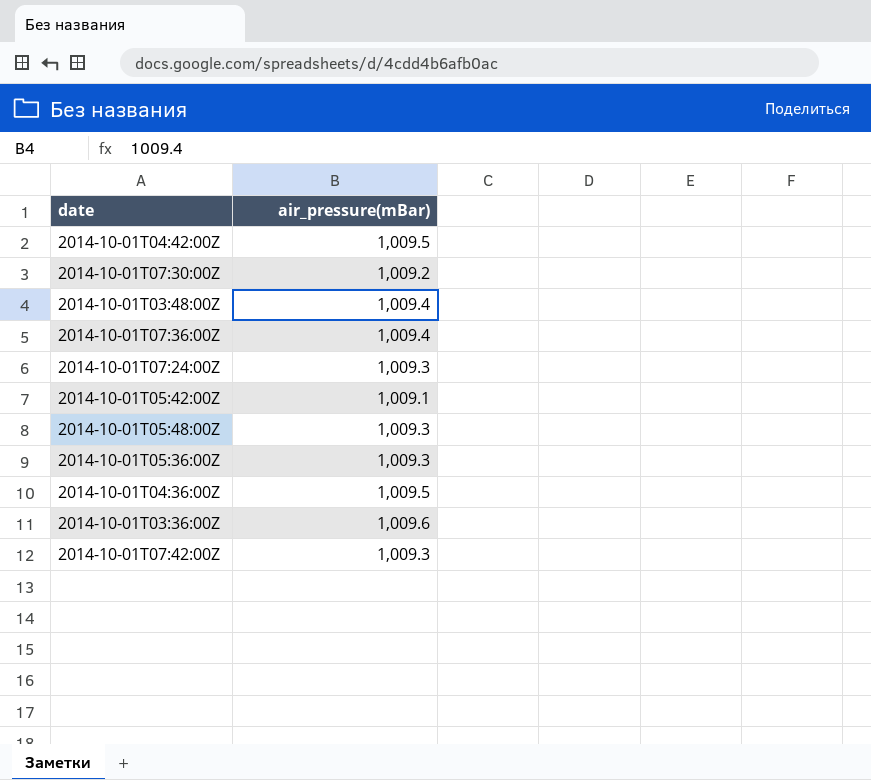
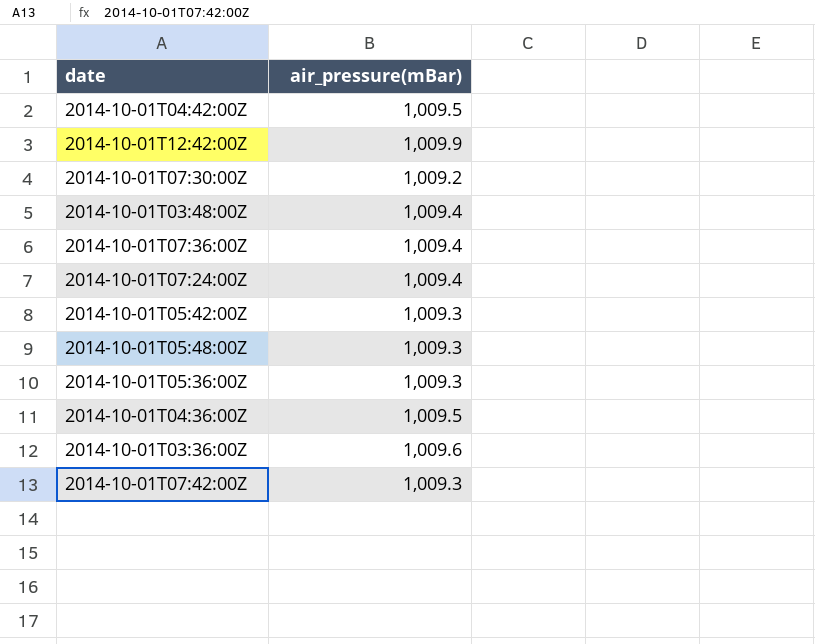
row 2014-10-01T12:42:00Z: none -> 1,009.9
2014-10-01T07:24:00Z | air_pressure(mBar): 1,009.3 -> 1,009.4
2014-10-01T05:42:00Z | air_pressure(mBar): 1,009.1 -> 1,009.3

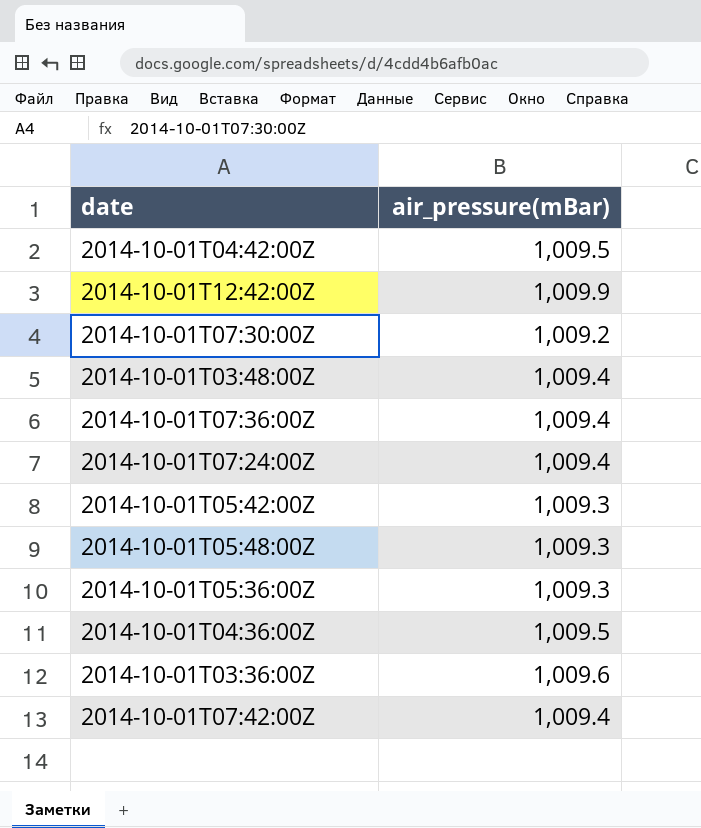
2014-10-01T07:42:00Z | air_pressure(mBar): 1,009.3 -> 1,009.4

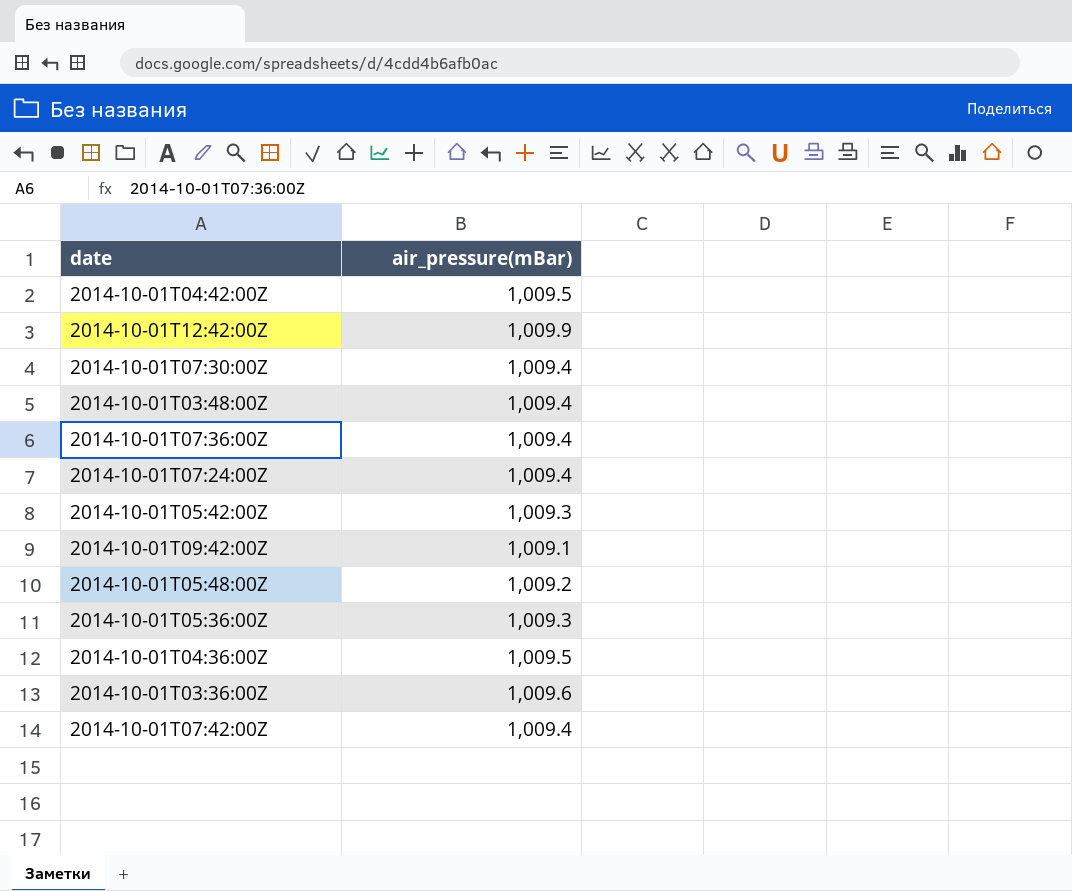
2014-10-01T07:30:00Z | air_pressure(mBar): 1,009.2 -> 1,009.4
row 2014-10-01T09:42:00Z: none -> 1,009.1
2014-10-01T05:48:00Z | air_pressure(mBar): 1,009.3 -> 1,009.2

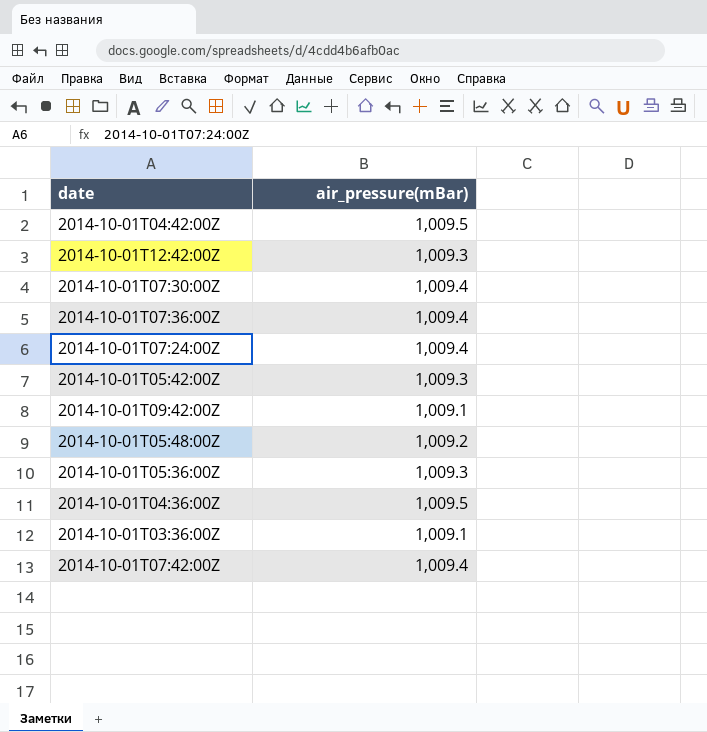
row 2014-10-01T03:48:00Z: 1,009.4 -> none
2014-10-01T12:42:00Z | air_pressure(mBar): 1,009.9 -> 1,009.3
2014-10-01T03:36:00Z | air_pressure(mBar): 1,009.6 -> 1,009.1

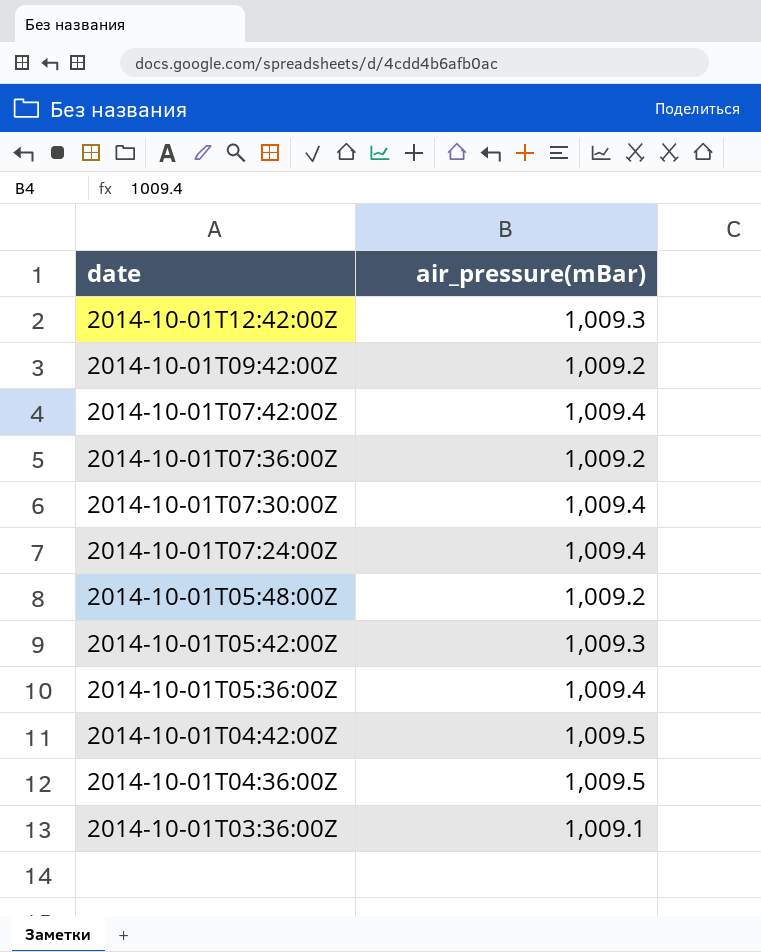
row order: none -> date descending
2014-10-01T09:42:00Z | air_pressure(mBar): 1,009.1 -> 1,009.2
2014-10-01T07:36:00Z | air_pressure(mBar): 1,009.4 -> 1,009.2
2014-10-01T05:36:00Z | air_pressure(mBar): 1,009.3 -> 1,009.4

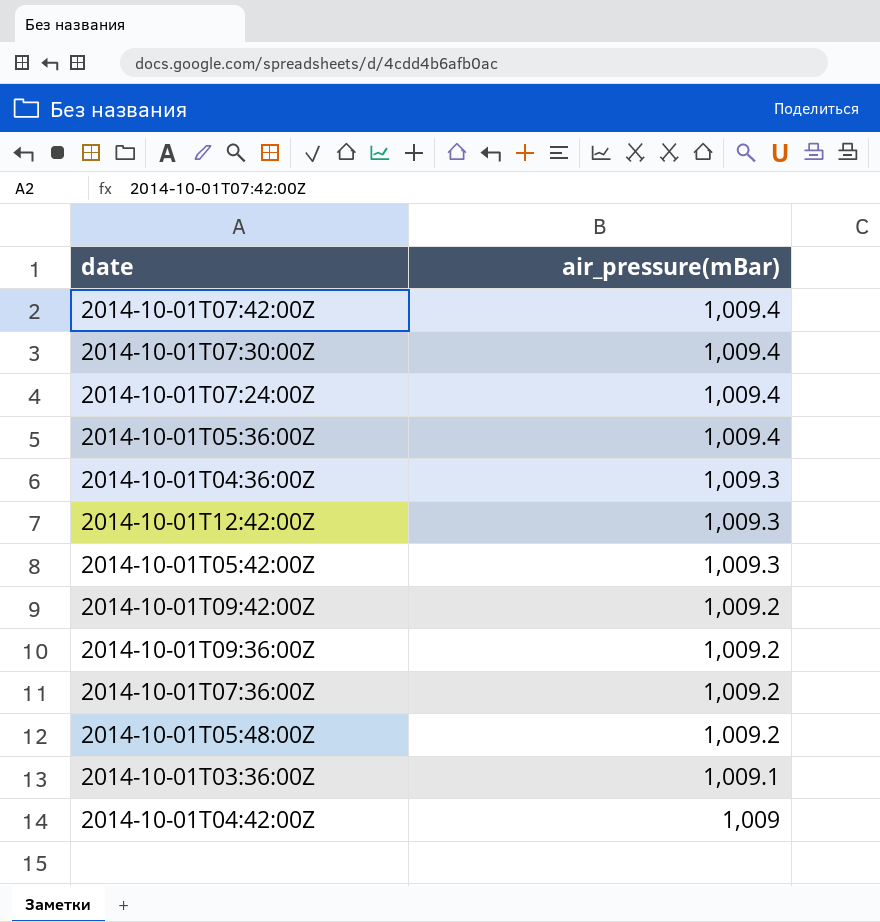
row order: date descending -> air_pressure(mBar) descending
2014-10-01T04:36:00Z | air_pressure(mBar): 1,009.5 -> 1,009.3
row 2014-10-01T09:36:00Z: none -> 1,009.2
2014-10-01T04:42:00Z | air_pressure(mBar): 1,009.5 -> 1,009

